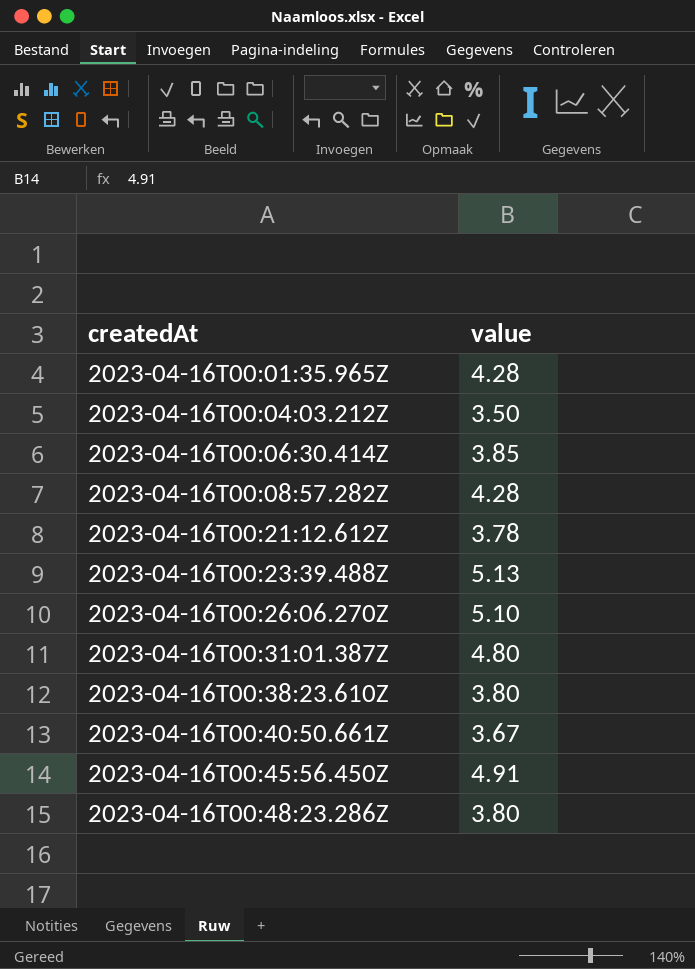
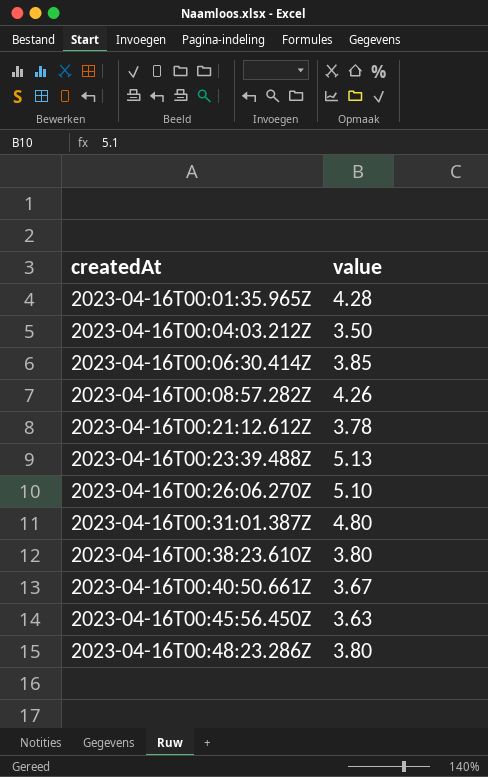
2023-04-16T00:08:57.282Z | value: 4.28 -> 4.26
2023-04-16T00:45:56.450Z | value: 4.91 -> 3.63

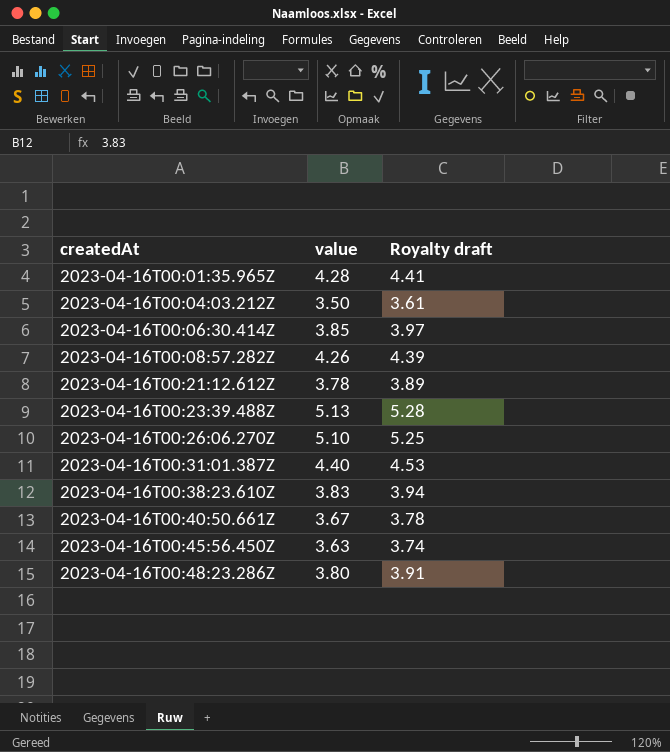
column Royalty draft | formula: none -> [value] * 1.03
2023-04-16T00:31:01.387Z | value: 4.80 -> 4.40
2023-04-16T00:38:23.610Z | value: 3.80 -> 3.83

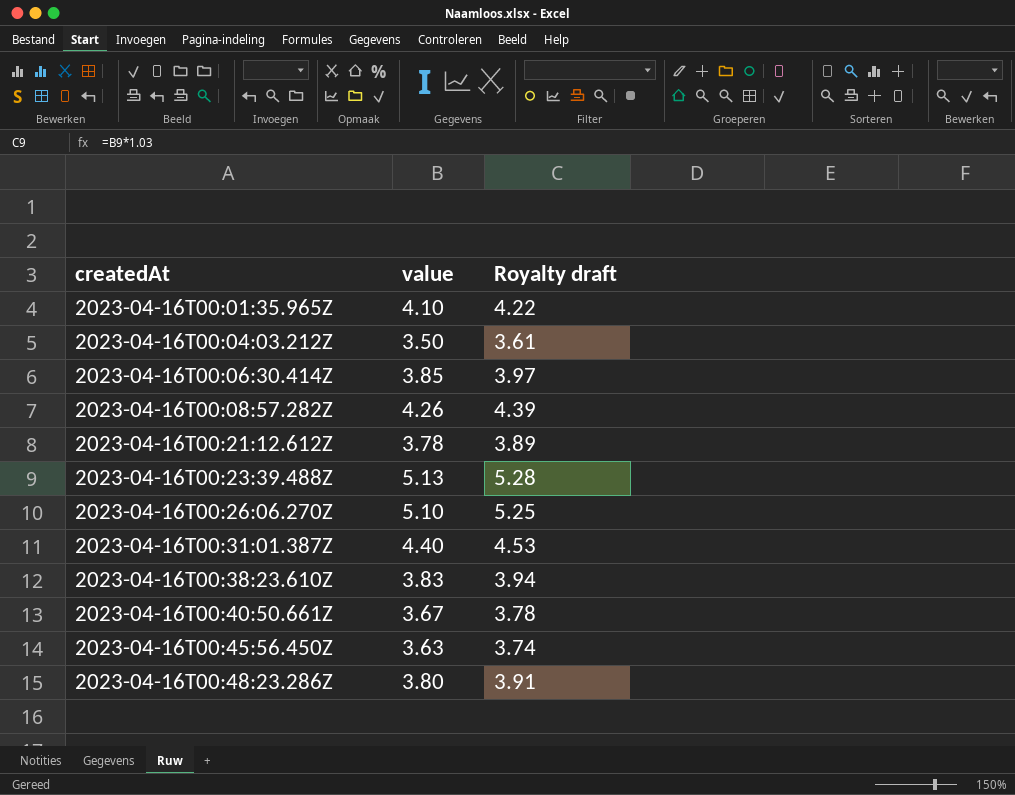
2023-04-16T00:01:35.965Z | value: 4.28 -> 4.10
2023-04-16T00:01:35.965Z | Royalty draft: 4.41 -> 4.22

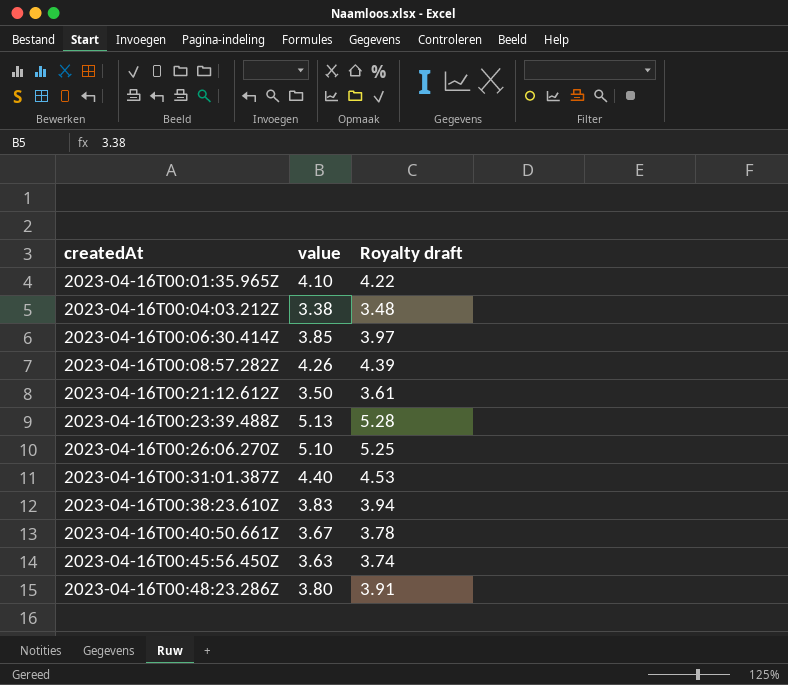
2023-04-16T00:04:03.212Z | value: 3.50 -> 3.38
2023-04-16T00:04:03.212Z | Royalty draft: 3.61 -> 3.48
2023-04-16T00:21:12.612Z | value: 3.78 -> 3.50
2023-04-16T00:21:12.612Z | Royalty draft: 3.89 -> 3.61

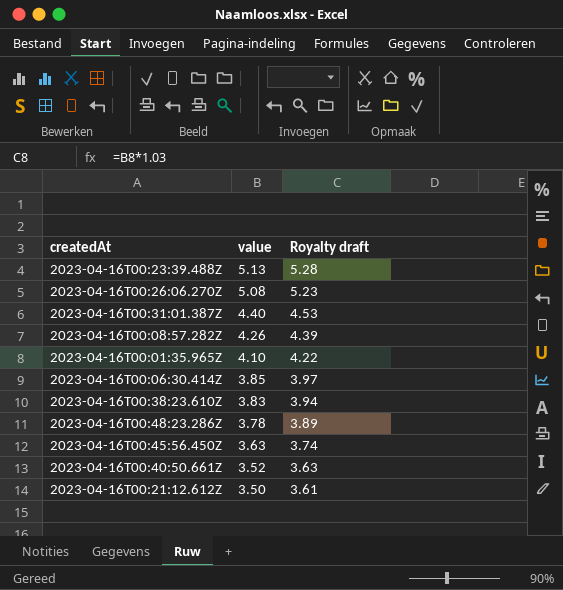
row order: createdAt ascending -> value descending
row 2023-04-16T00:04:03.212Z: 3.38 | 3.48 -> none
2023-04-16T00:26:06.270Z | value: 5.10 -> 5.08
2023-04-16T00:26:06.270Z | Royalty draft: 5.25 -> 5.23
2023-04-16T00:48:23.286Z | value: 3.80 -> 3.78
2023-04-16T00:48:23.286Z | Royalty draft: 3.91 -> 3.89
2023-04-16T00:40:50.661Z | value: 3.67 -> 3.52
2023-04-16T00:40:50.661Z | Royalty draft: 3.78 -> 3.63

